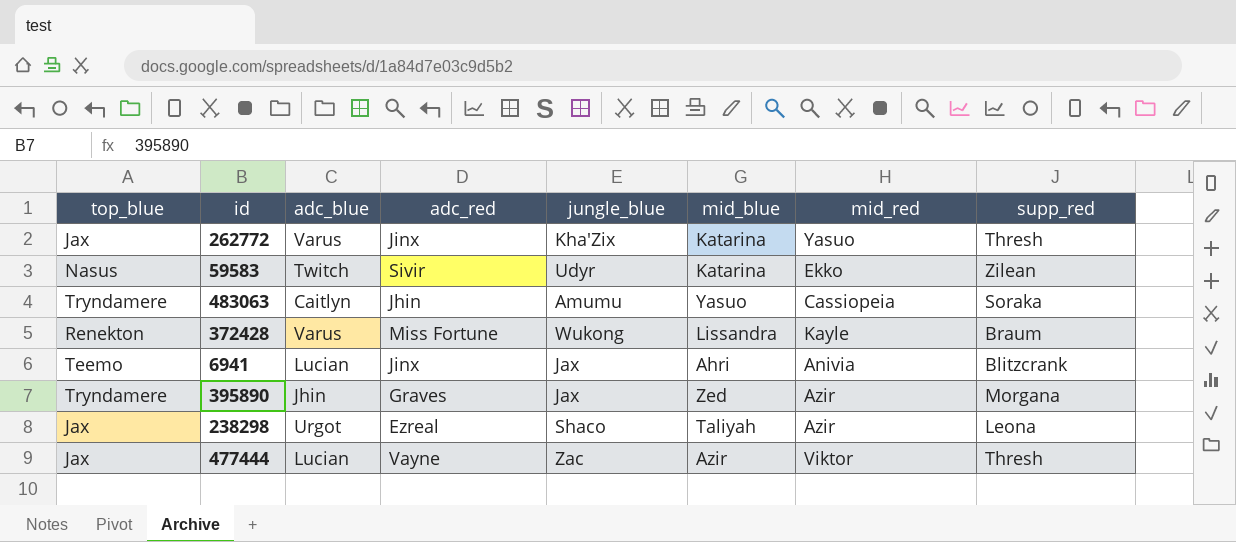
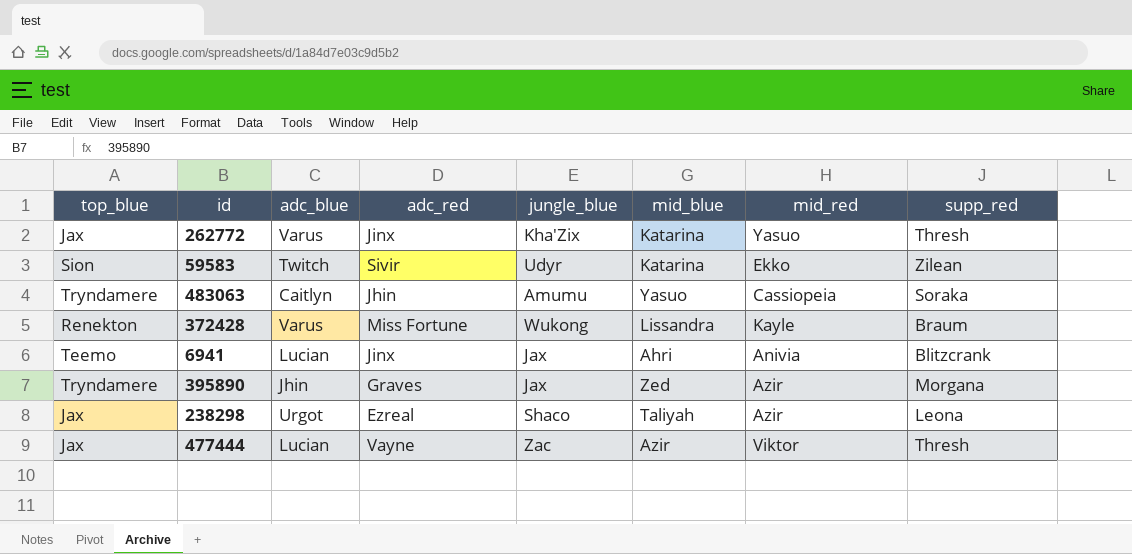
59583 | top_blue: Nasus -> Sion

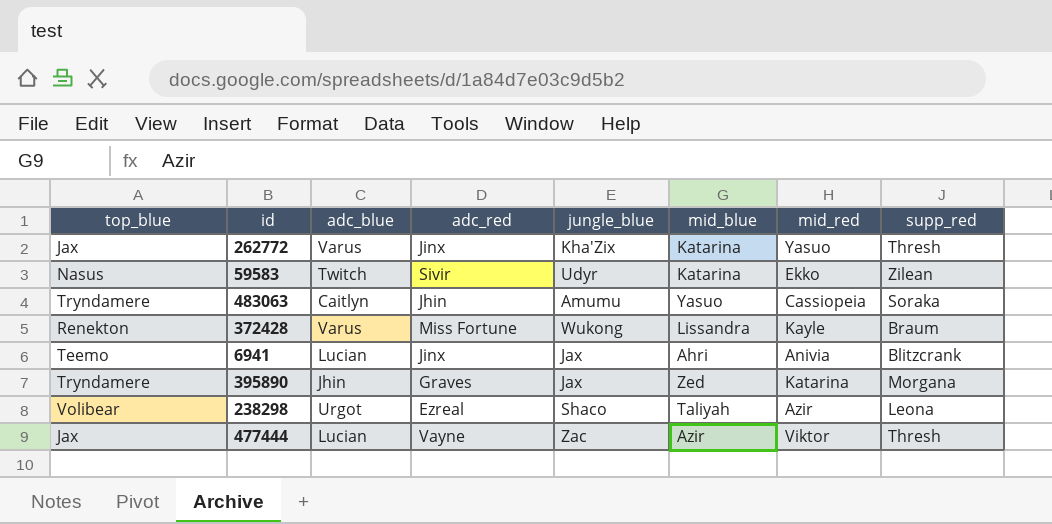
59583 | top_blue: Sion -> Nasus
395890 | mid_red: Azir -> Katarina
238298 | top_blue: Jax -> Volibear

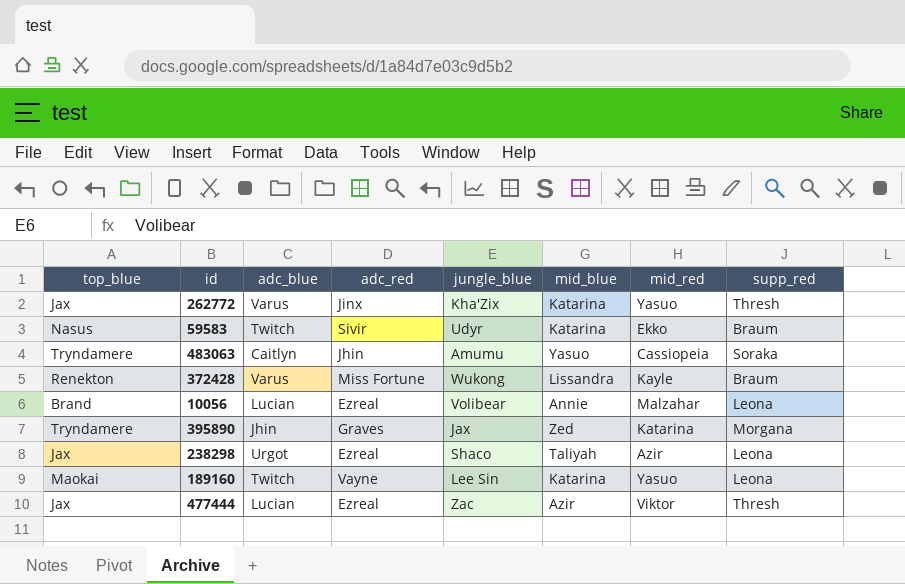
row 6941: Teemo | Lucian | Jinx | Jax | Ahri | Anivia | Blitzcrank -> none
59583 | supp_red: Zilean -> Braum
row 10056: none -> Brand | Lucian | Ezreal | Volibear | Annie | Malzahar | Leona
238298 | top_blue: Volibear -> Jax
row 189160: none -> Maokai | Twitch | Vayne | Lee Sin | Katarina | Yasuo | Leona
477444 | adc_red: Vayne -> Ezreal

